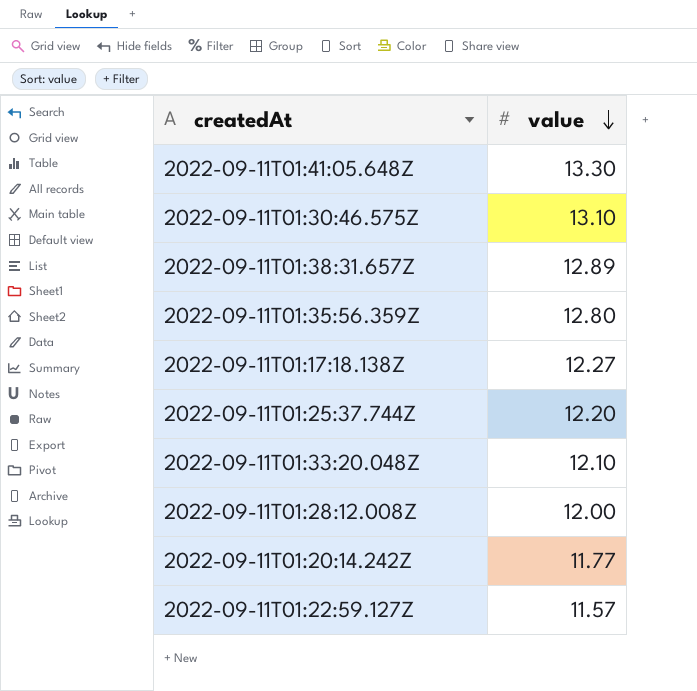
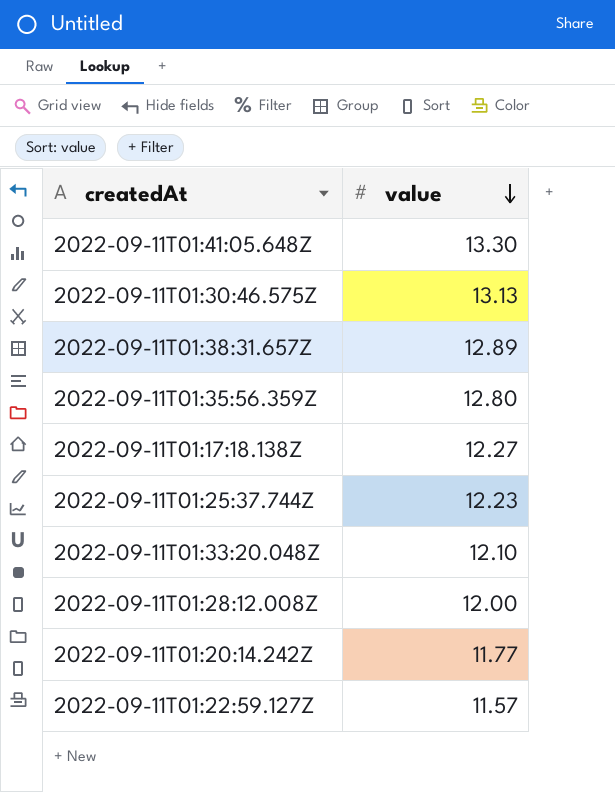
2022-09-11T01:30:46.575Z | value: 13.10 -> 13.13
2022-09-11T01:25:37.744Z | value: 12.20 -> 12.23

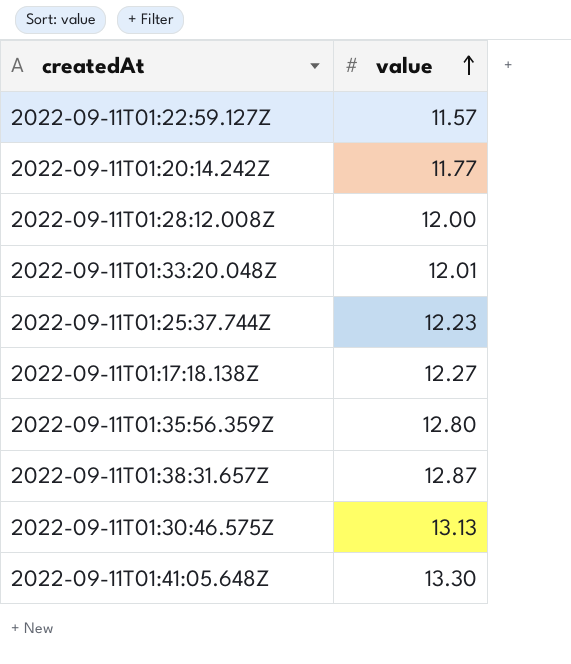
row order: value descending -> value ascending
2022-09-11T01:33:20.048Z | value: 12.10 -> 12.01
2022-09-11T01:38:31.657Z | value: 12.89 -> 12.87

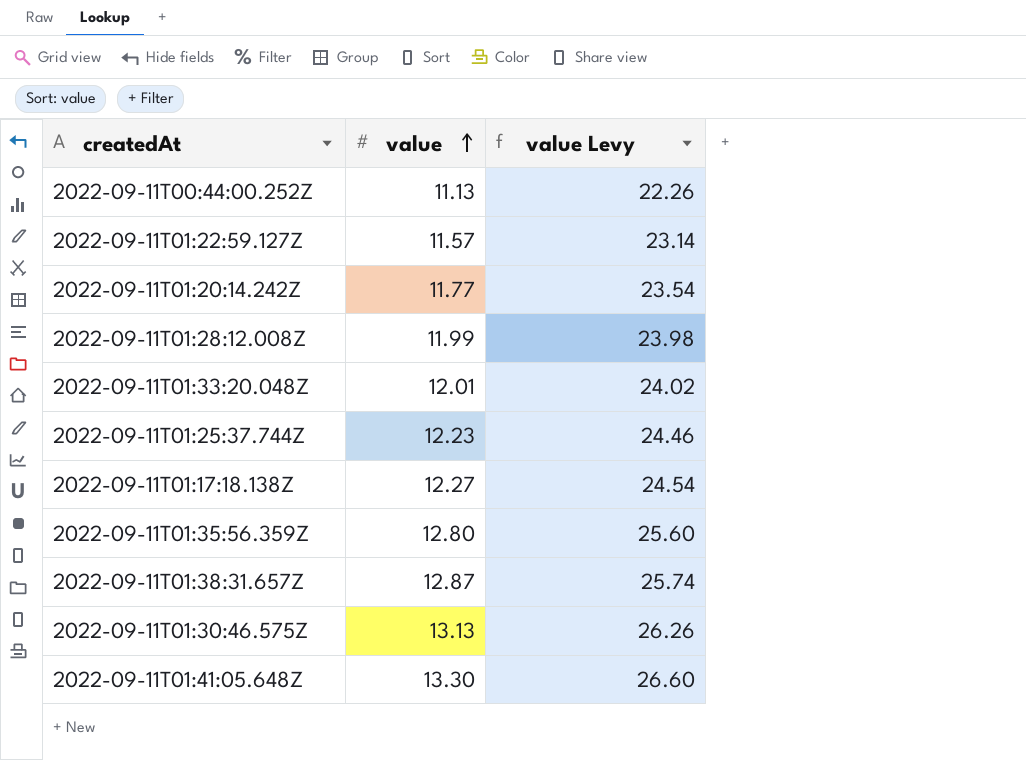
column value Levy | formula: none -> [value] * 2
row 2022-09-11T00:44:00.252Z: none -> 11.13 | 22.26
2022-09-11T01:28:12.008Z | value: 12.00 -> 11.99

